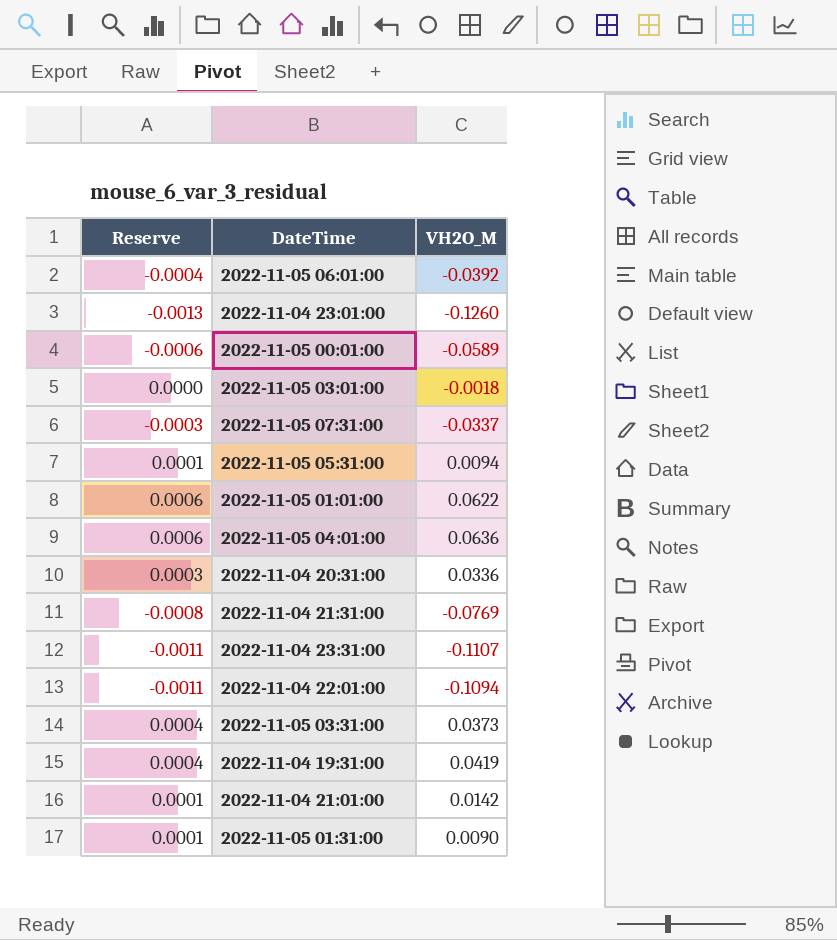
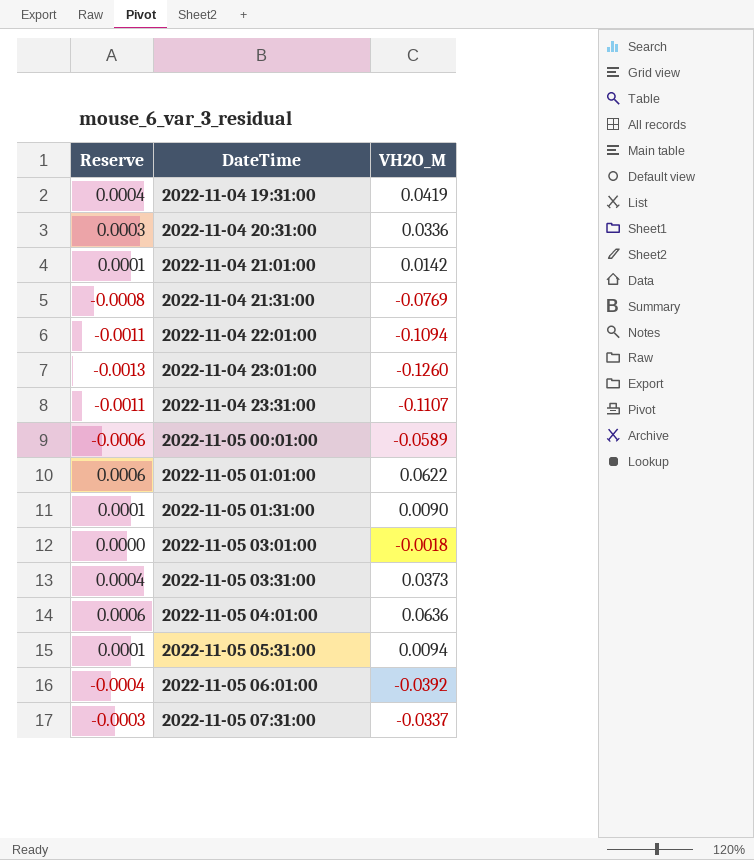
row order: none -> DateTime ascending

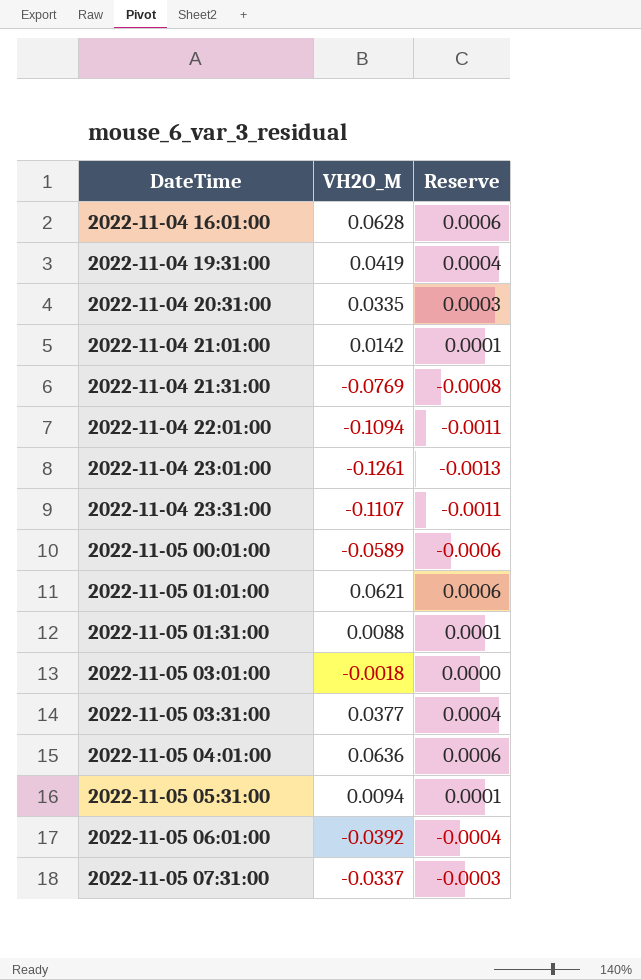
column Reserve | position: 1 -> 3
row 2022-11-04 16:01:00: none -> 0.0628 | 0.0006
2022-11-04 20:31:00 | VH2O_M: 0.0336 -> 0.0335
2022-11-04 23:01:00 | VH2O_M: -0.1260 -> -0.1261
2022-11-05 01:01:00 | VH2O_M: 0.0622 -> 0.0621
2022-11-05 01:31:00 | VH2O_M: 0.0090 -> 0.0088
2022-11-05 03:31:00 | VH2O_M: 0.0373 -> 0.0377

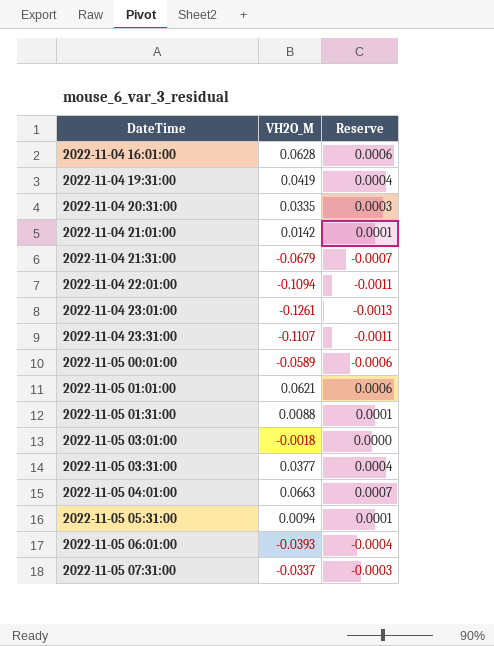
2022-11-04 21:31:00 | VH2O_M: -0.0769 -> -0.0679
2022-11-04 21:31:00 | Reserve: -0.0008 -> -0.0007
2022-11-05 04:01:00 | VH2O_M: 0.0636 -> 0.0663
2022-11-05 04:01:00 | Reserve: 0.0006 -> 0.0007
2022-11-05 06:01:00 | VH2O_M: -0.0392 -> -0.0393

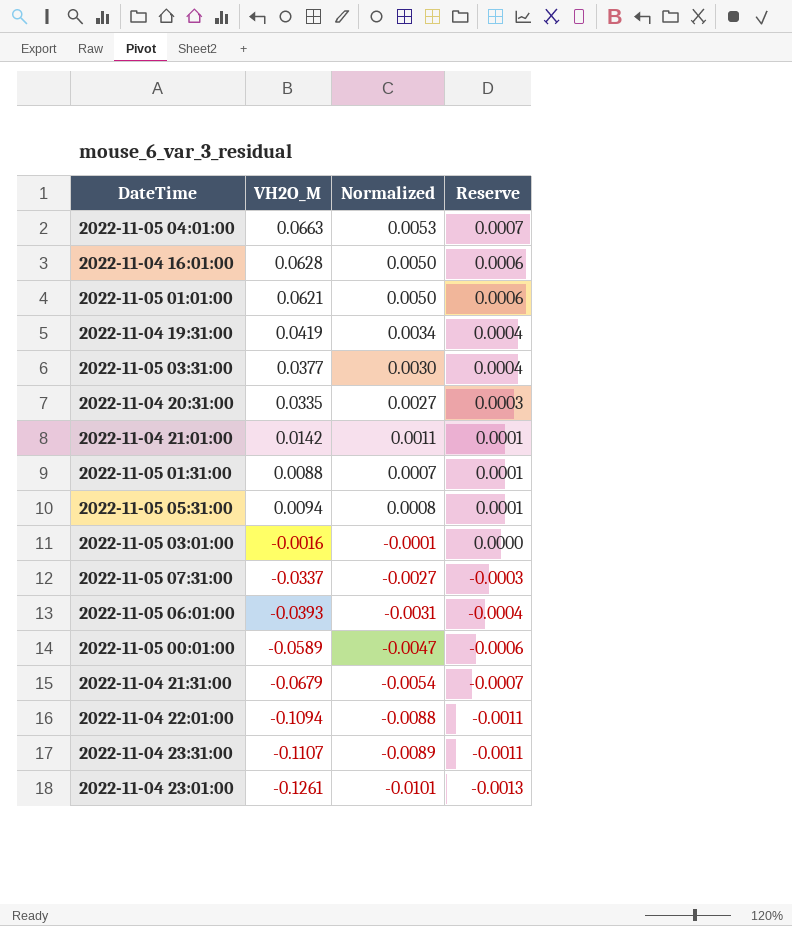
row order: DateTime ascending -> Reserve descending
column Normalized | formula: none -> [VH2O_M] * 0.08
2022-11-05 03:01:00 | VH2O_M: -0.0018 -> -0.0016

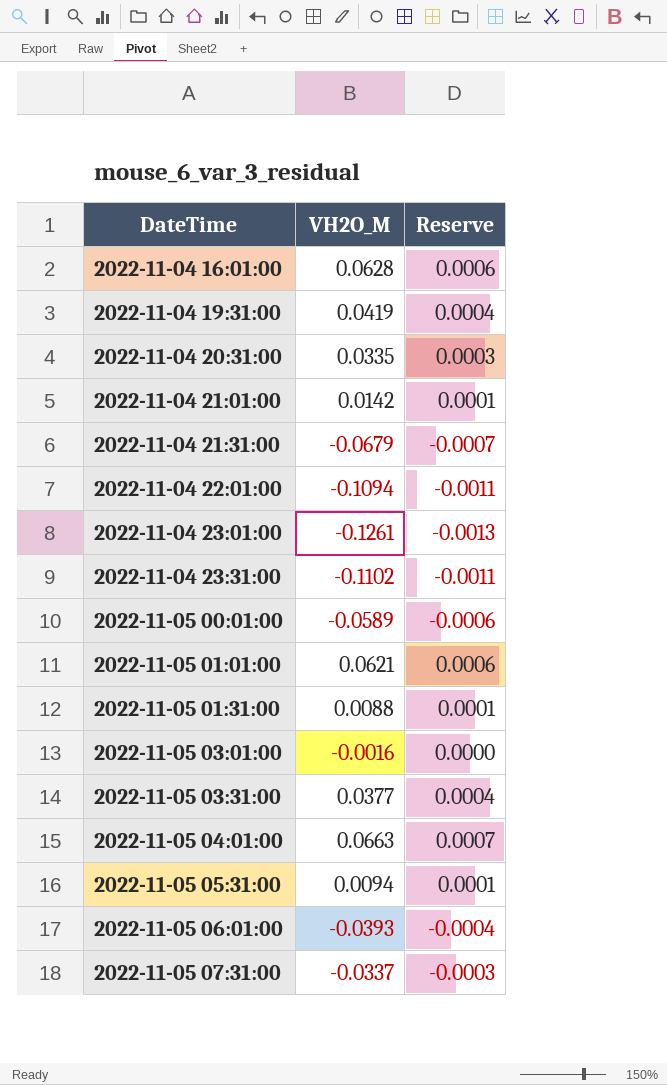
row order: Reserve descending -> DateTime ascending
column Normalized | formula: [VH2O_M] * 0.08 -> none
2022-11-04 23:31:00 | VH2O_M: -0.1107 -> -0.1102

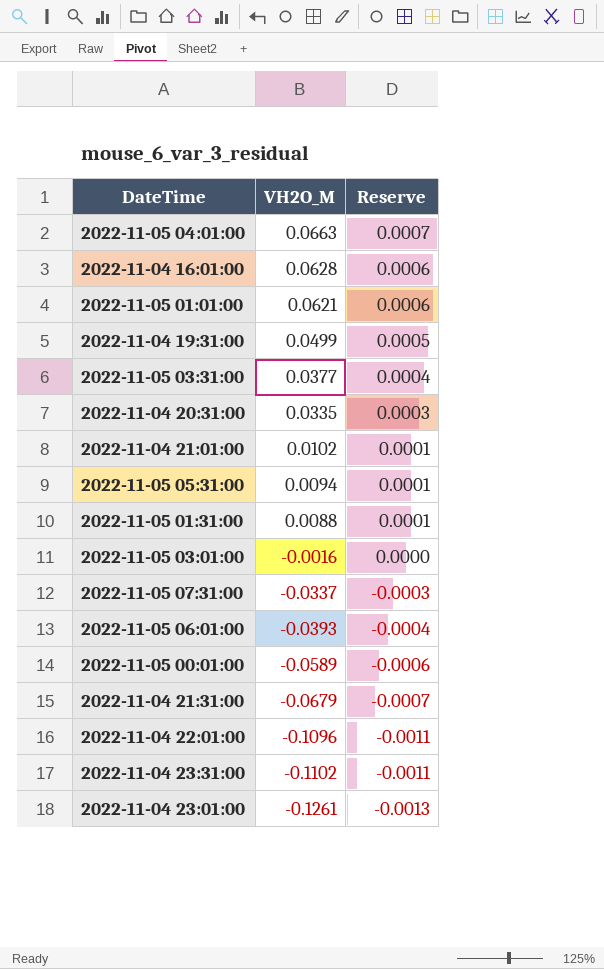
row order: DateTime ascending -> VH2O_M descending
2022-11-04 19:31:00 | VH2O_M: 0.0419 -> 0.0499
2022-11-04 19:31:00 | Reserve: 0.0004 -> 0.0005
2022-11-04 21:01:00 | VH2O_M: 0.0142 -> 0.0102
2022-11-04 22:01:00 | VH2O_M: -0.1094 -> -0.1096

